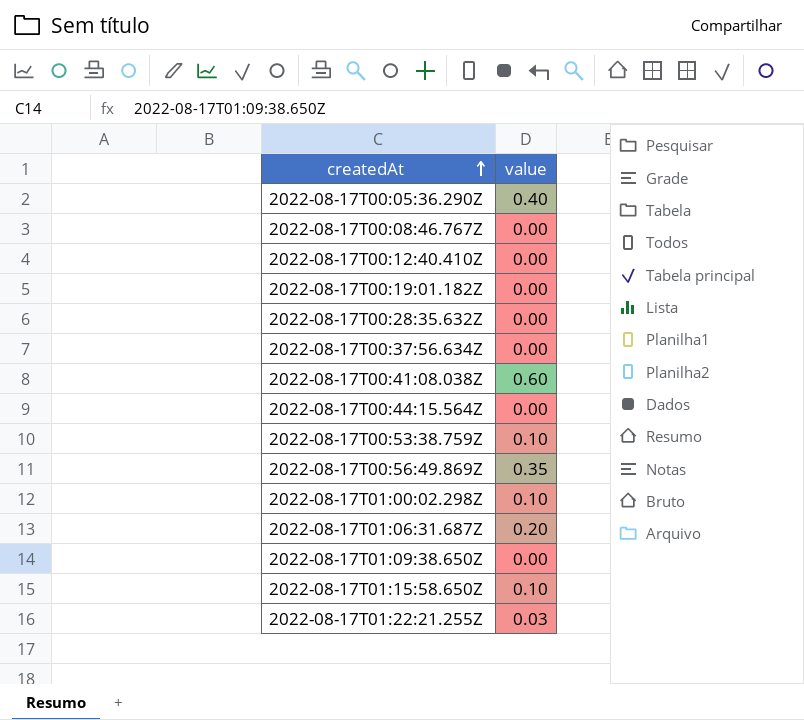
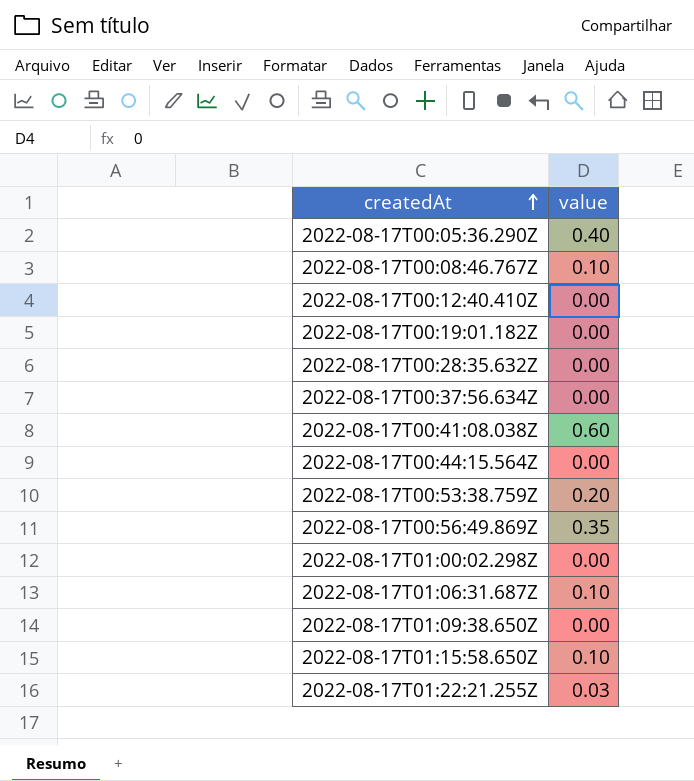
2022-08-17T00:08:46.767Z | value: 0.00 -> 0.10
2022-08-17T00:53:38.759Z | value: 0.10 -> 0.20
2022-08-17T01:00:02.298Z | value: 0.10 -> 0.00
2022-08-17T01:06:31.687Z | value: 0.20 -> 0.10

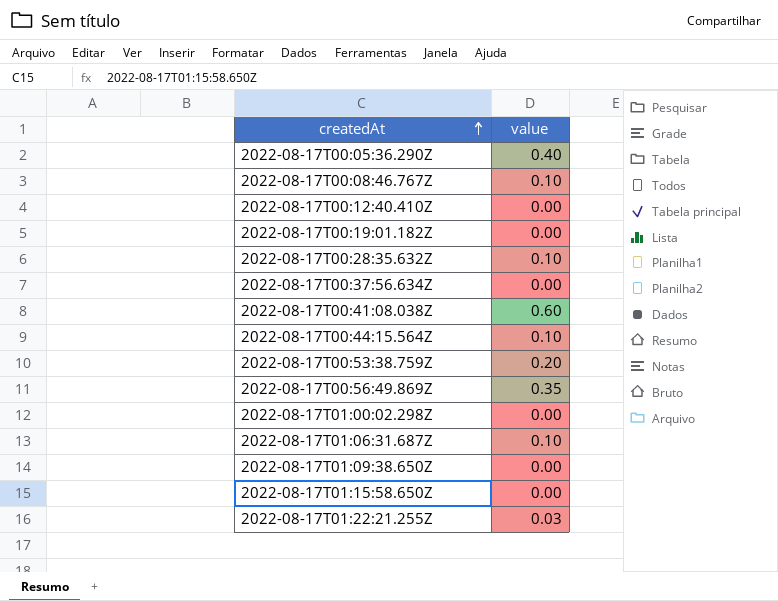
2022-08-17T00:28:35.632Z | value: 0.00 -> 0.10
2022-08-17T00:44:15.564Z | value: 0.00 -> 0.10
2022-08-17T01:15:58.650Z | value: 0.10 -> 0.00

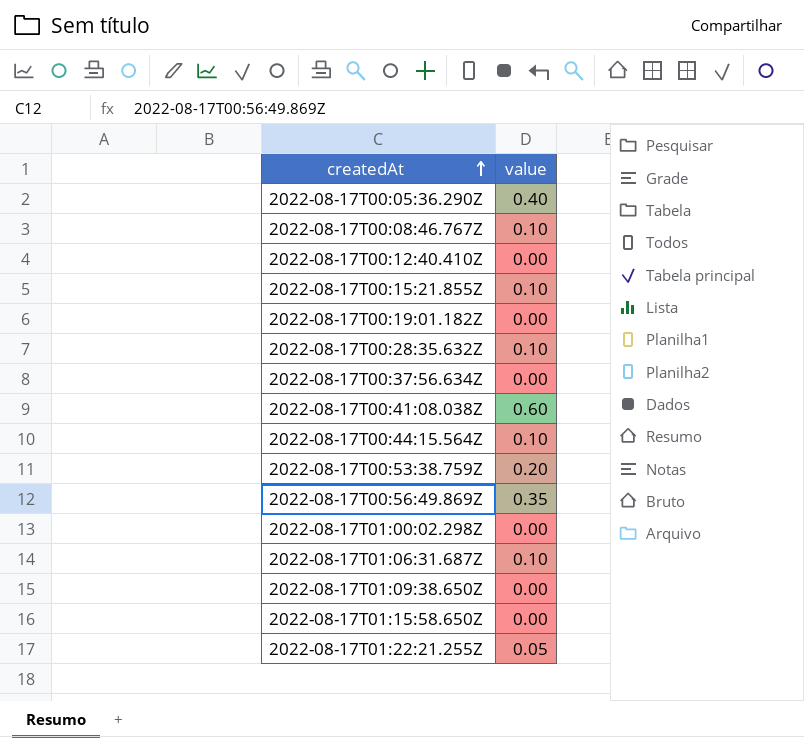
row 2022-08-17T00:15:21.855Z: none -> 0.10
2022-08-17T01:22:21.255Z | value: 0.03 -> 0.05

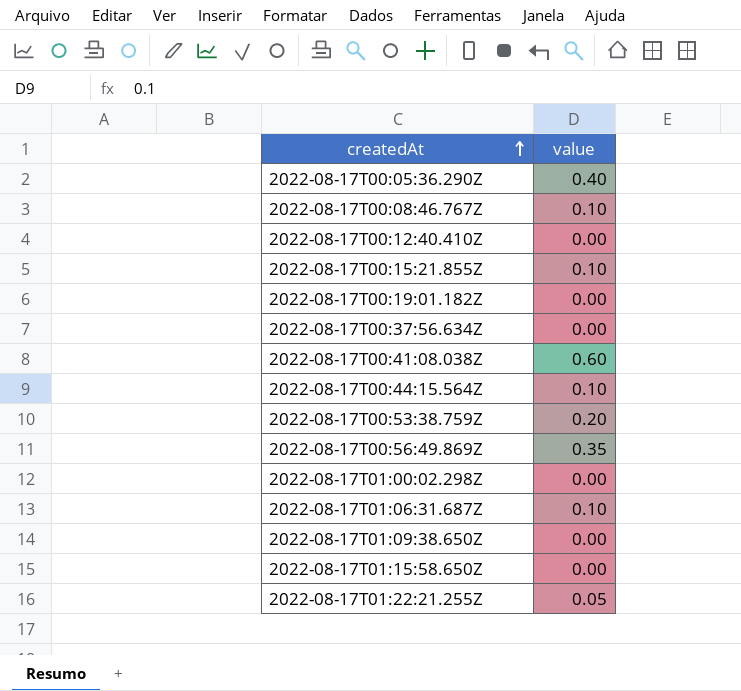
row 2022-08-17T00:28:35.632Z: 0.10 -> none

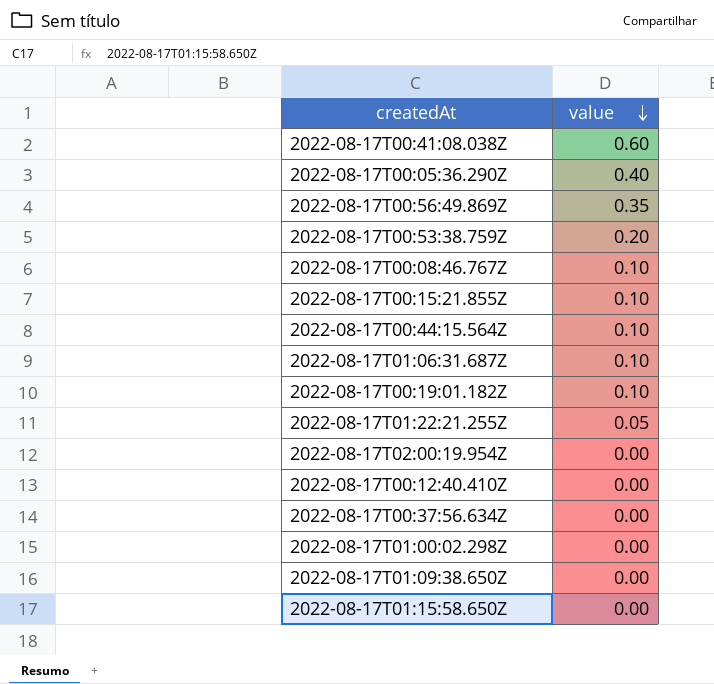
row order: createdAt ascending -> value descending
2022-08-17T00:19:01.182Z | value: 0.00 -> 0.10
row 2022-08-17T02:00:19.954Z: none -> 0.00

